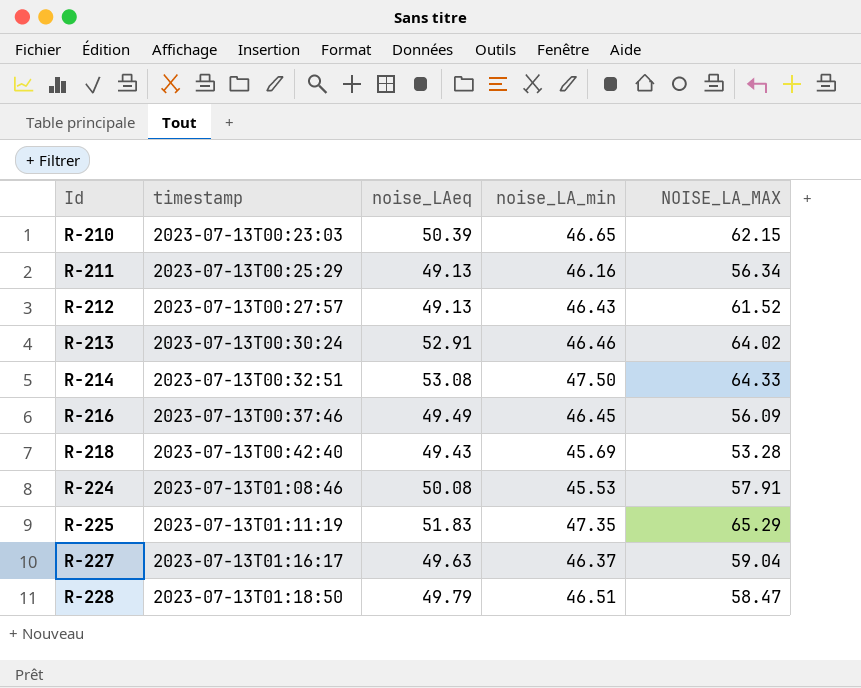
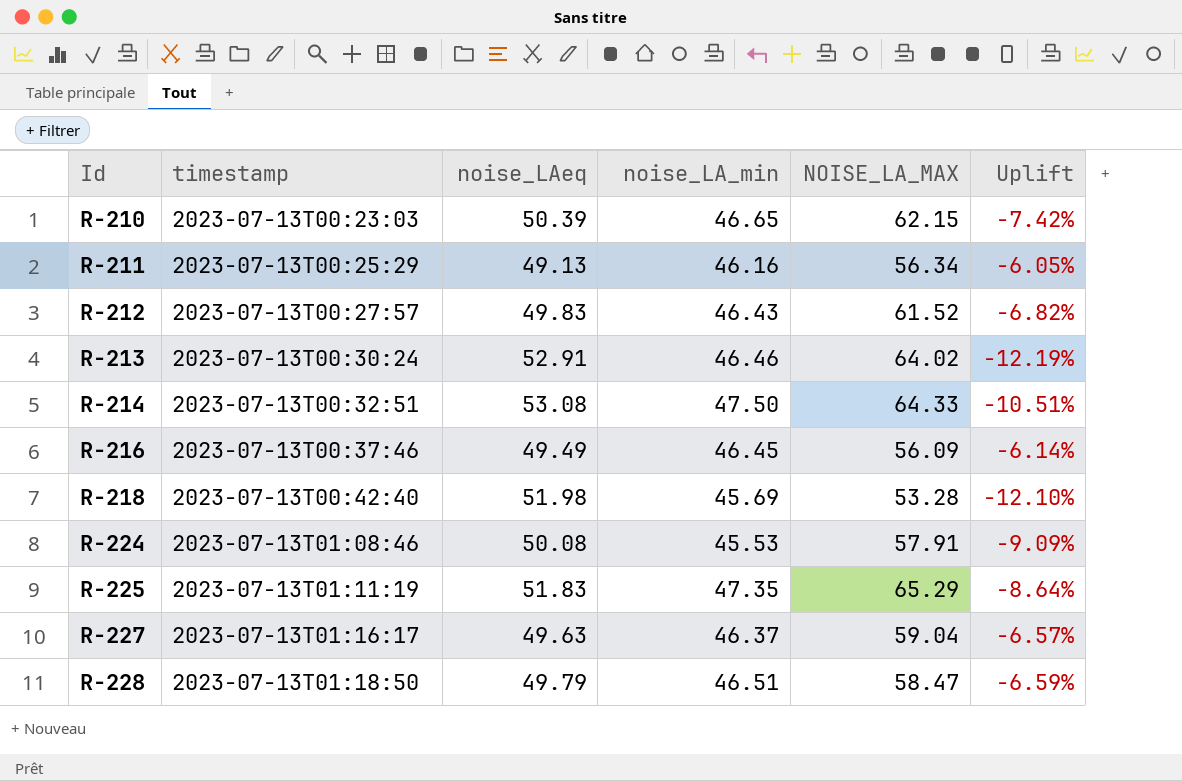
column Uplift | formula: none -> ([noise_LA_min] - [noise_LAeq]) / [noise_LAeq]
R-212 | noise_LAeq: 49.13 -> 49.83
R-218 | noise_LAeq: 49.43 -> 51.98

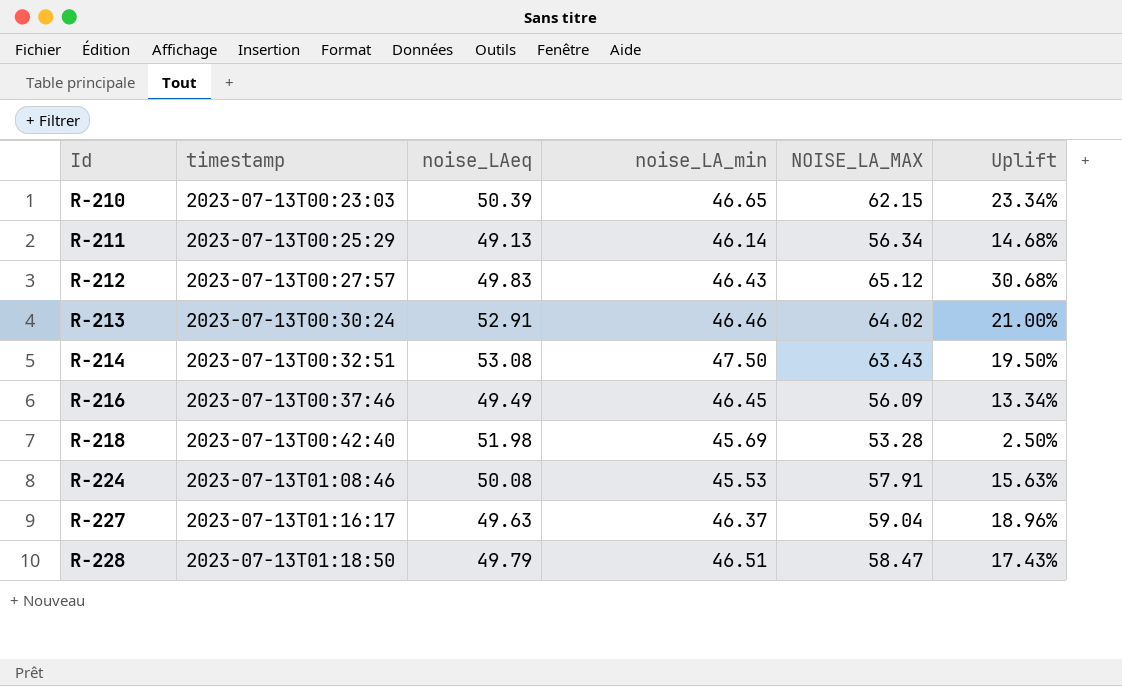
column Uplift | formula: ([noise_LA_min] - [noise_LAeq]) / [noise_LAeq] -> ([NOISE_LA_MAX] - [noise_LAeq]) / [noise_LAeq]
row R-225: 2023-07-13T01:11:19 | 51.83 | 47.35 | 65.29 | -8.64% -> none
R-211 | noise_LA_min: 46.16 -> 46.14
R-212 | NOISE_LA_MAX: 61.52 -> 65.12
R-214 | NOISE_LA_MAX: 64.33 -> 63.43

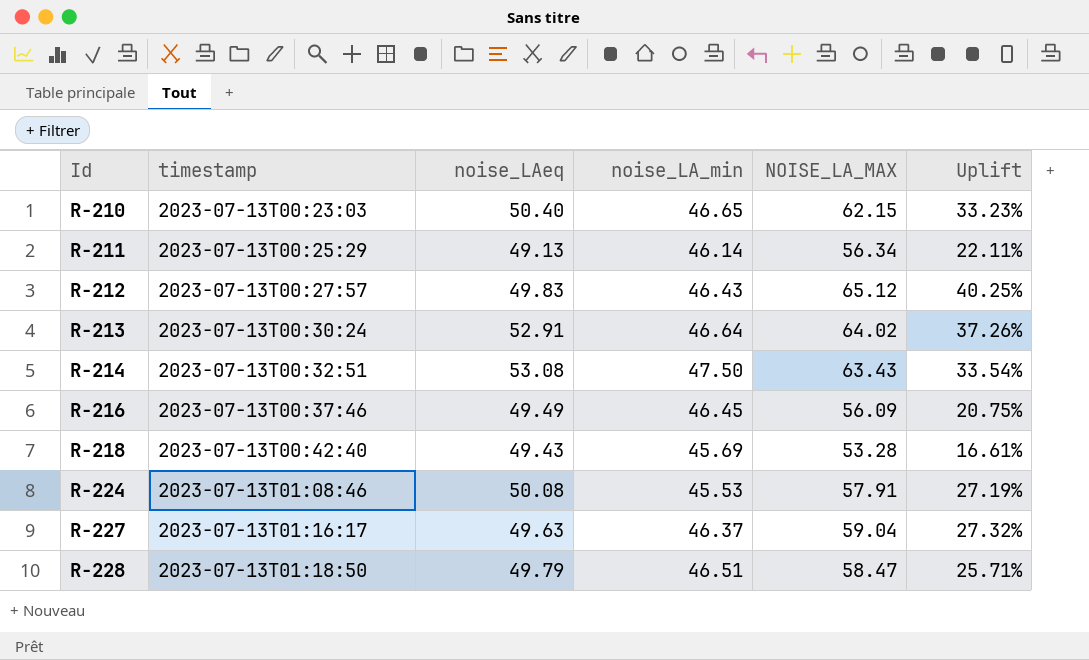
column Uplift | formula: ([NOISE_LA_MAX] - [noise_LAeq]) / [noise_LAeq] -> ([NOISE_LA_MAX] - [noise_LA_min]) / [noise_LA_min]
R-210 | noise_LAeq: 50.39 -> 50.40
R-213 | noise_LA_min: 46.46 -> 46.64
R-218 | noise_LAeq: 51.98 -> 49.43

